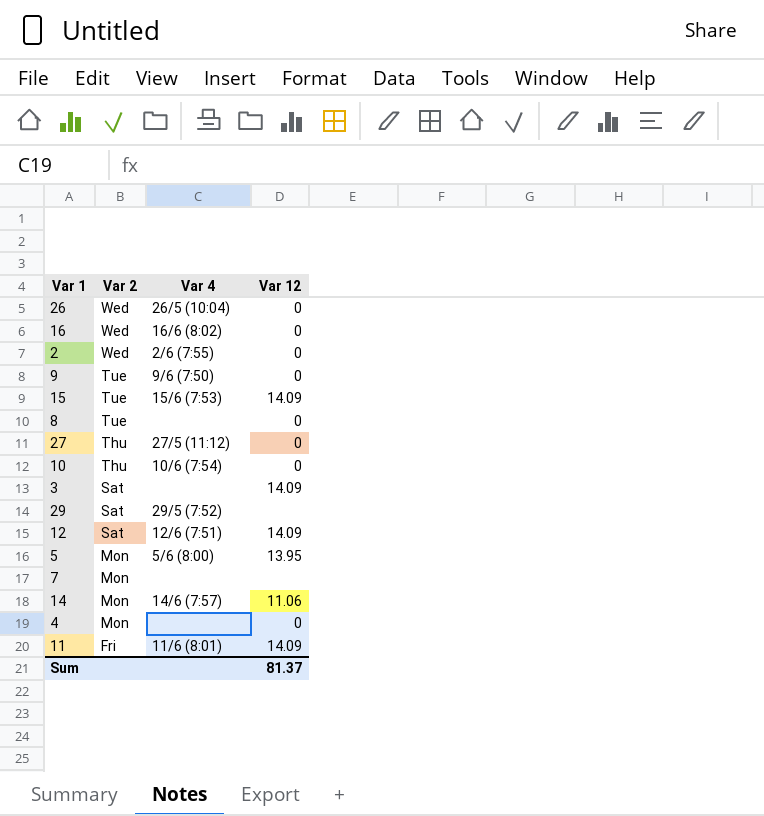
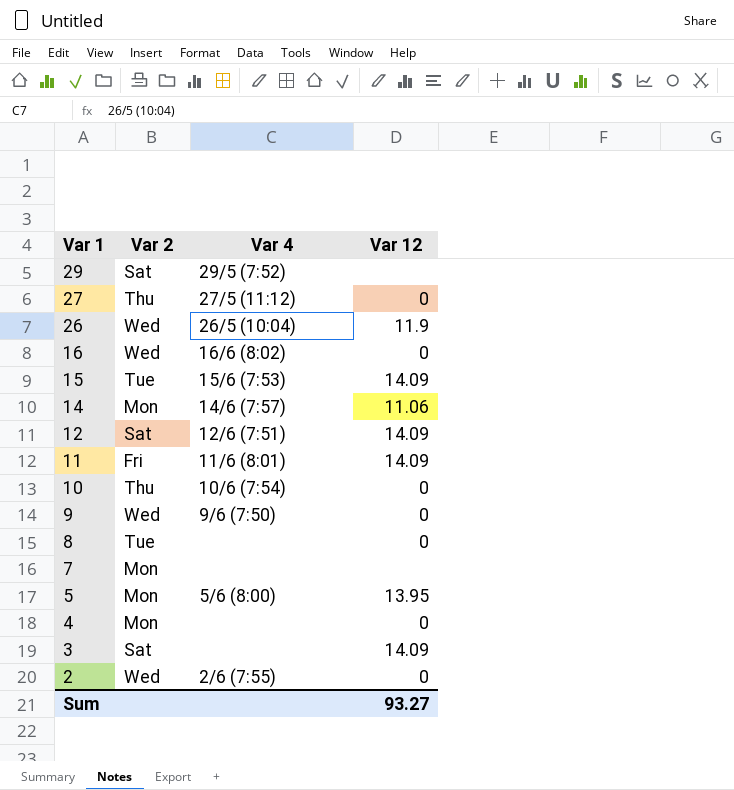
row order: Var 2 descending -> Var 1 descending
26 | Var 12: 0 -> 11.9
9 | Var 2: Tue -> Wed
Sum | Var 12: 81.37 -> 93.27

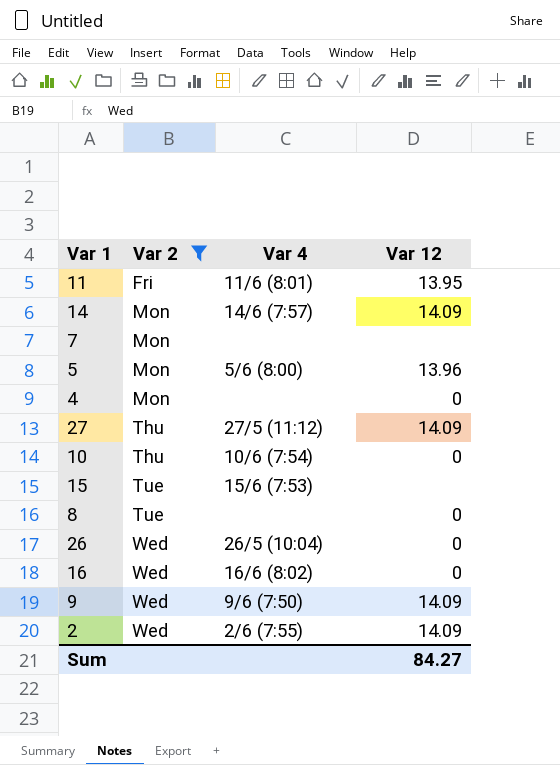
filter: none -> Var 2 != Sat
row order: Var 1 descending -> Var 2 ascending
11 | Var 12: 14.09 -> 13.95
14 | Var 12: 11.06 -> 14.09
5 | Var 12: 13.95 -> 13.96
27 | Var 12: 0 -> 14.09
15 | Var 12: 14.09 -> none
26 | Var 12: 11.9 -> 0
9 | Var 12: 0 -> 14.09
2 | Var 12: 0 -> 14.09
Sum | Var 12: 93.27 -> 84.27

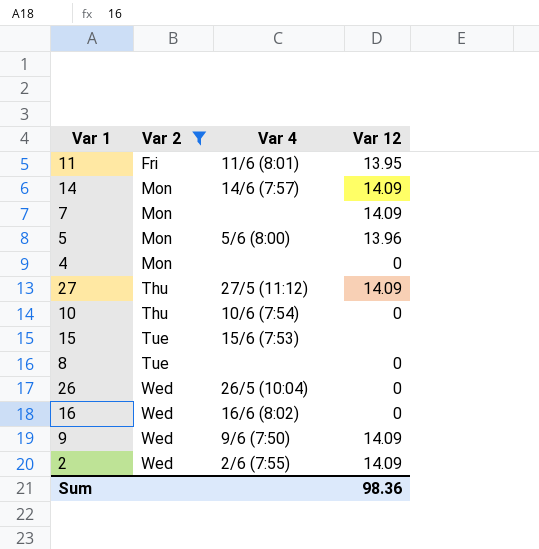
7 | Var 12: none -> 14.09
Sum | Var 12: 84.27 -> 98.36

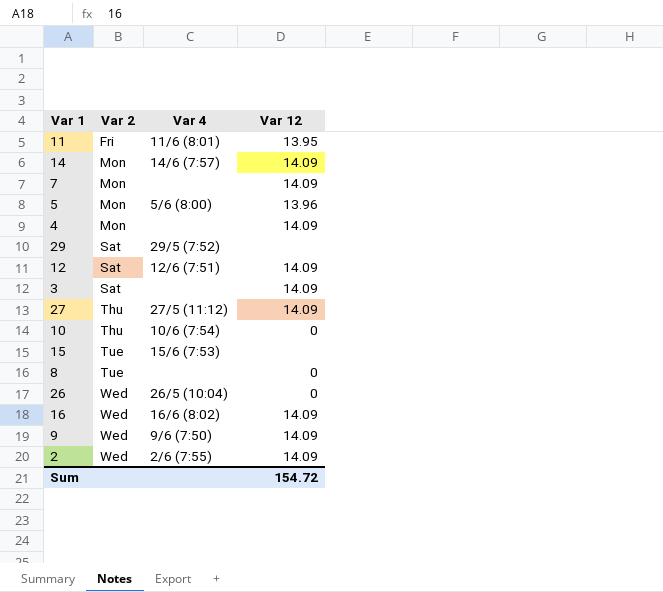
filter: Var 2 != Sat -> none
4 | Var 12: 0 -> 14.09
16 | Var 12: 0 -> 14.09
Sum | Var 12: 98.36 -> 154.72

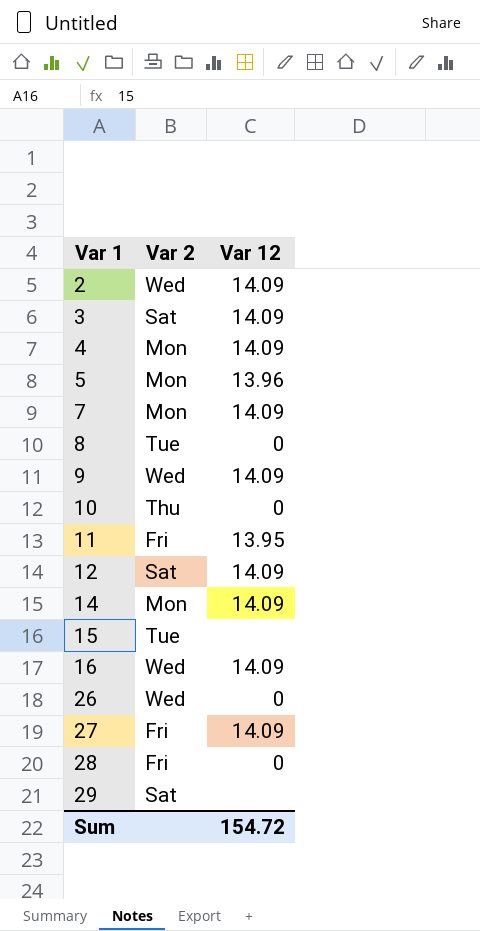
row order: Var 2 ascending -> Var 1 ascending
column Var 4 | position: 3 -> none
27 | Var 2: Thu -> Fri
row 28: none -> Fri | 0

